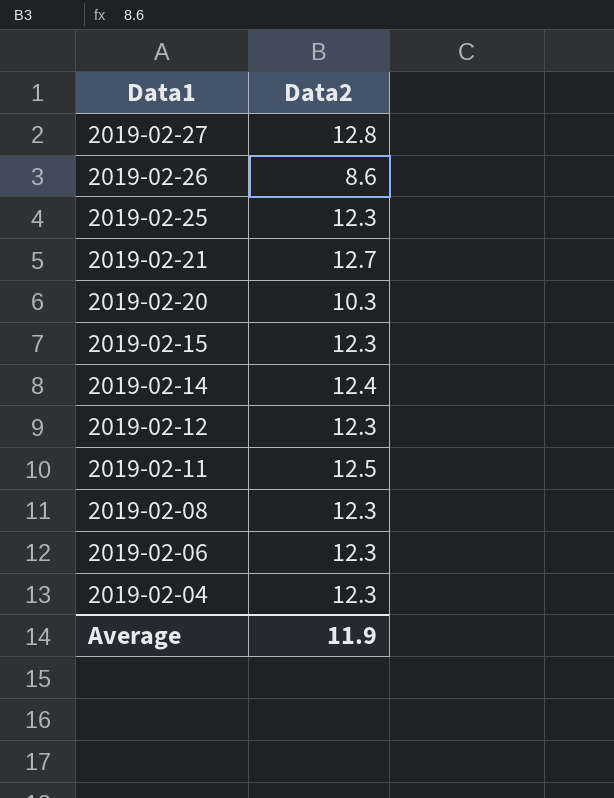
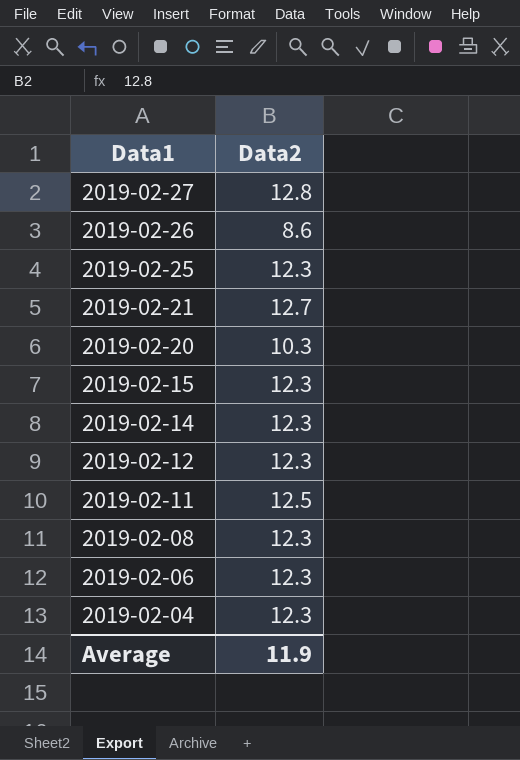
2019-02-14 | Data2: 12.4 -> 12.3

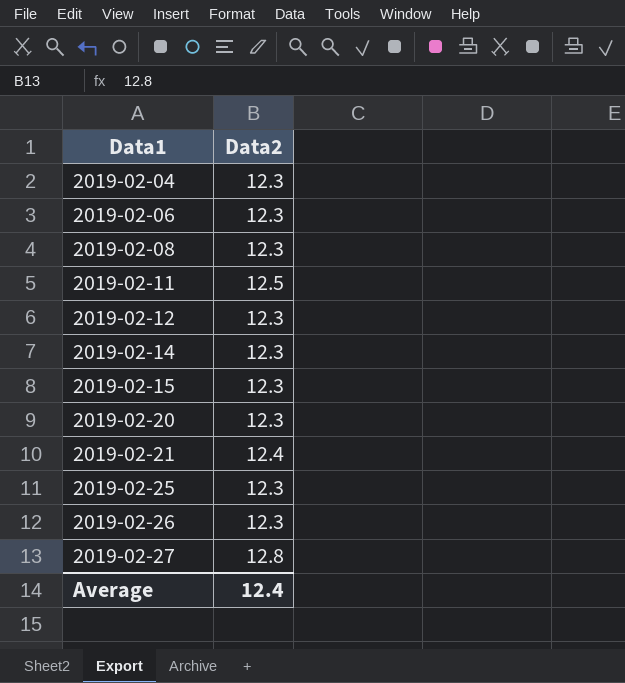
row order: Data1 descending -> Data1 ascending
2019-02-20 | Data2: 10.3 -> 12.3
2019-02-21 | Data2: 12.7 -> 12.4
2019-02-26 | Data2: 8.6 -> 12.3
Average | Data2: 11.9 -> 12.4

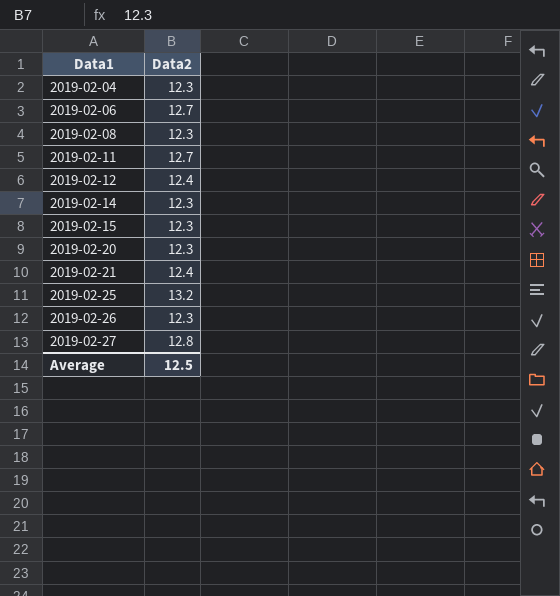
2019-02-06 | Data2: 12.3 -> 12.7
2019-02-11 | Data2: 12.5 -> 12.7
2019-02-12 | Data2: 12.3 -> 12.4
2019-02-25 | Data2: 12.3 -> 13.2
Average | Data2: 12.4 -> 12.5

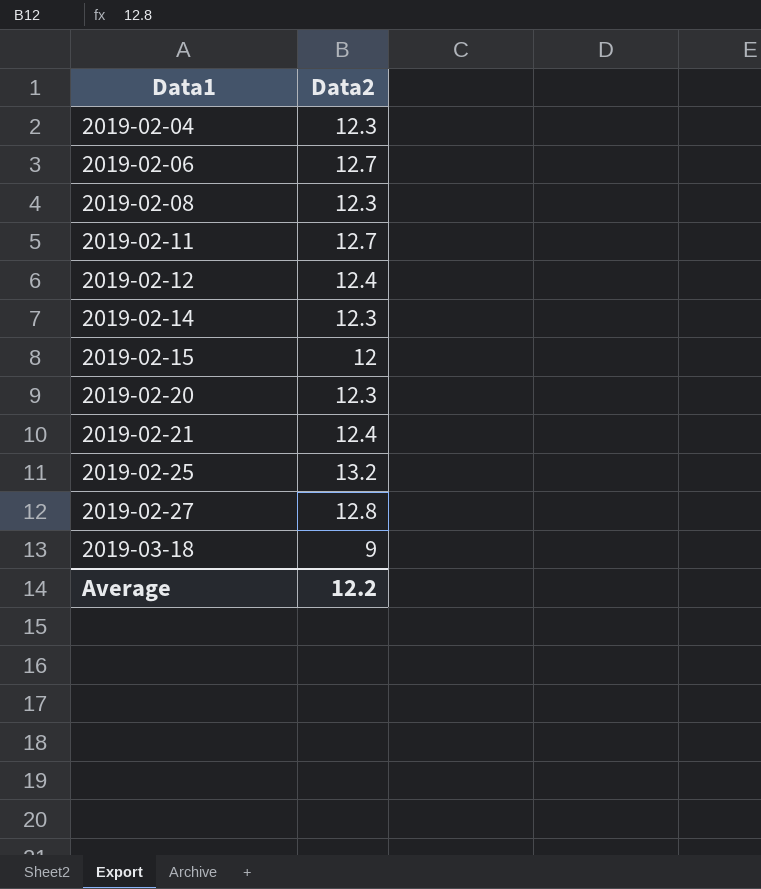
row 2019-02-26: 12.3 -> none
2019-02-15 | Data2: 12.3 -> 12
row 2019-03-18: none -> 9
Average | Data2: 12.5 -> 12.2

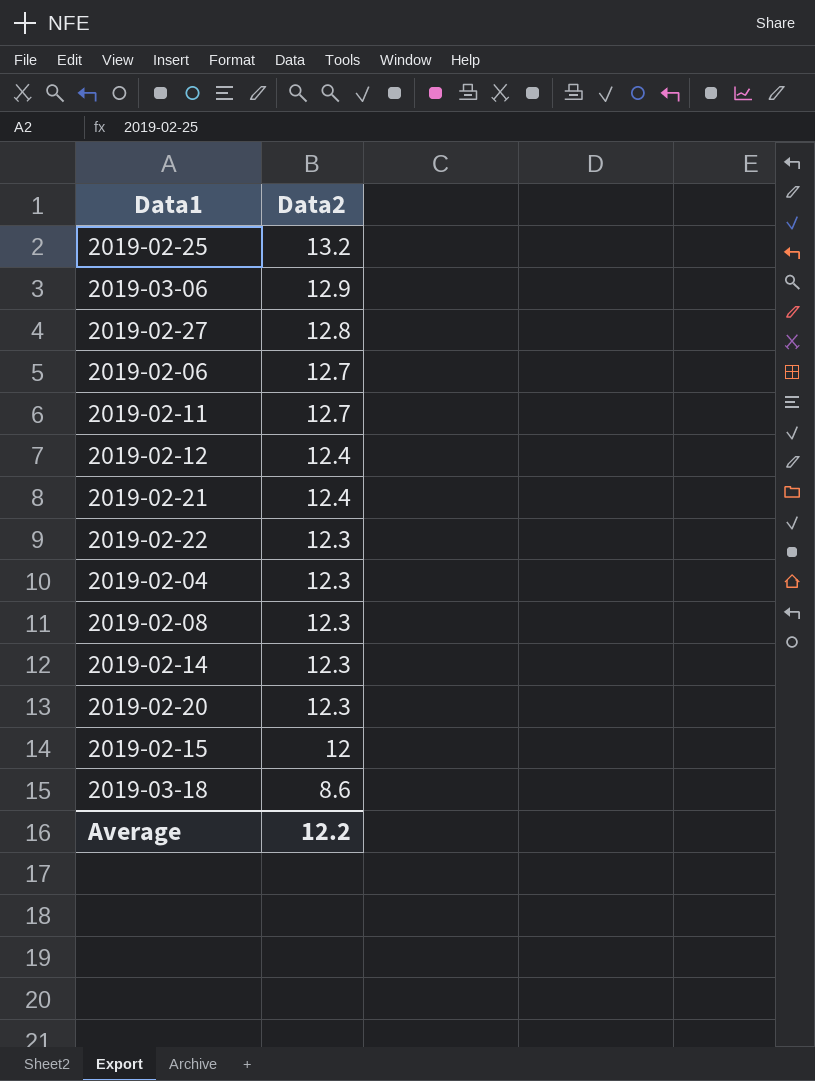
row order: Data1 ascending -> Data2 descending
row 2019-03-06: none -> 12.9
row 2019-02-22: none -> 12.3
2019-03-18 | Data2: 9 -> 8.6

